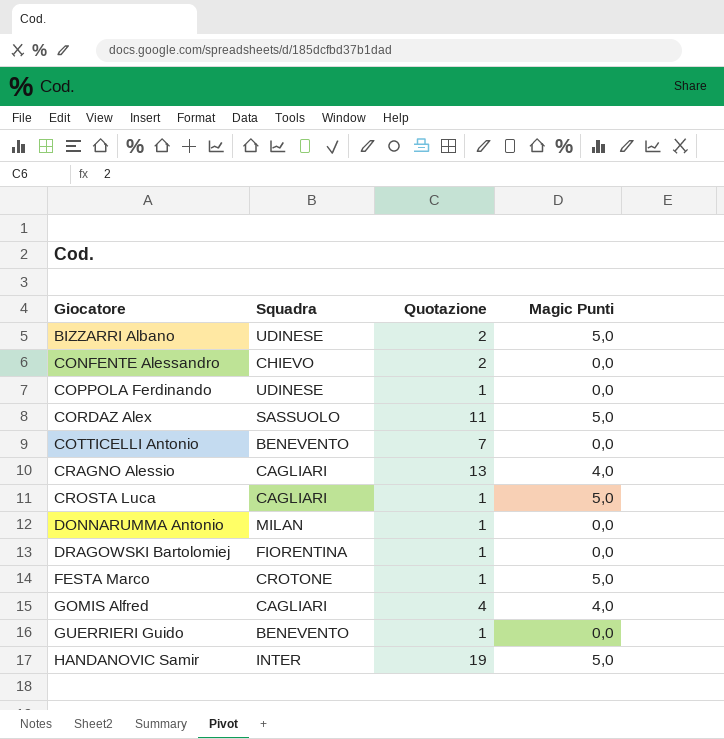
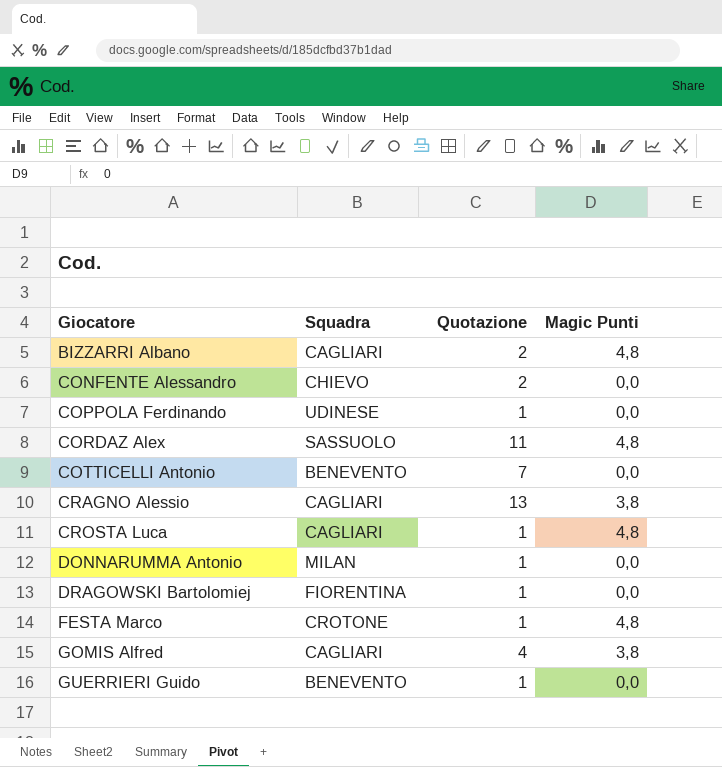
row HANDANOVIC Samir: INTER | 19 | 5,0 -> none
BIZZARRI Albano | Squadra: UDINESE -> CAGLIARI
BIZZARRI Albano | Magic Punti: 5,0 -> 4,8
CORDAZ Alex | Magic Punti: 5,0 -> 4,8
CRAGNO Alessio | Magic Punti: 4,0 -> 3,8
CROSTA Luca | Magic Punti: 5,0 -> 4,8
FESTA Marco | Magic Punti: 5,0 -> 4,8
GOMIS Alfred | Magic Punti: 4,0 -> 3,8

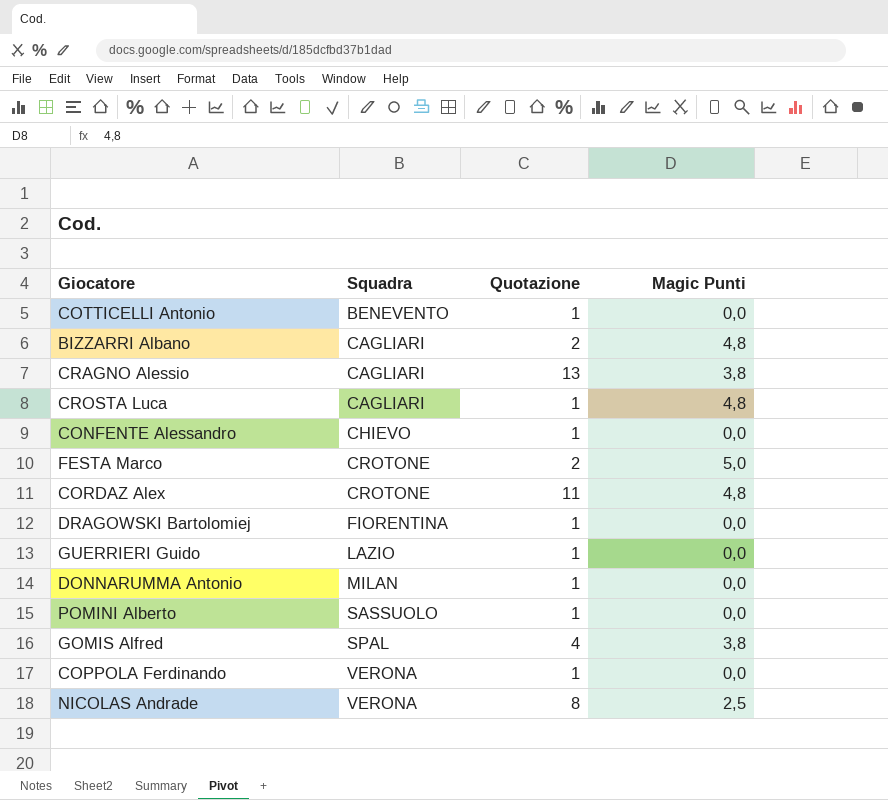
row order: Giocatore ascending -> Squadra ascending
COTTICELLI Antonio | Quotazione: 7 -> 1
CONFENTE Alessandro | Quotazione: 2 -> 1
FESTA Marco | Quotazione: 1 -> 2
FESTA Marco | Magic Punti: 4,8 -> 5,0
CORDAZ Alex | Squadra: SASSUOLO -> CROTONE
GUERRIERI Guido | Squadra: BENEVENTO -> LAZIO
row POMINI Alberto: none -> SASSUOLO | 1 | 0,0
GOMIS Alfred | Squadra: CAGLIARI -> SPAL
COPPOLA Ferdinando | Squadra: UDINESE -> VERONA
row NICOLAS Andrade: none -> VERONA | 8 | 2,5

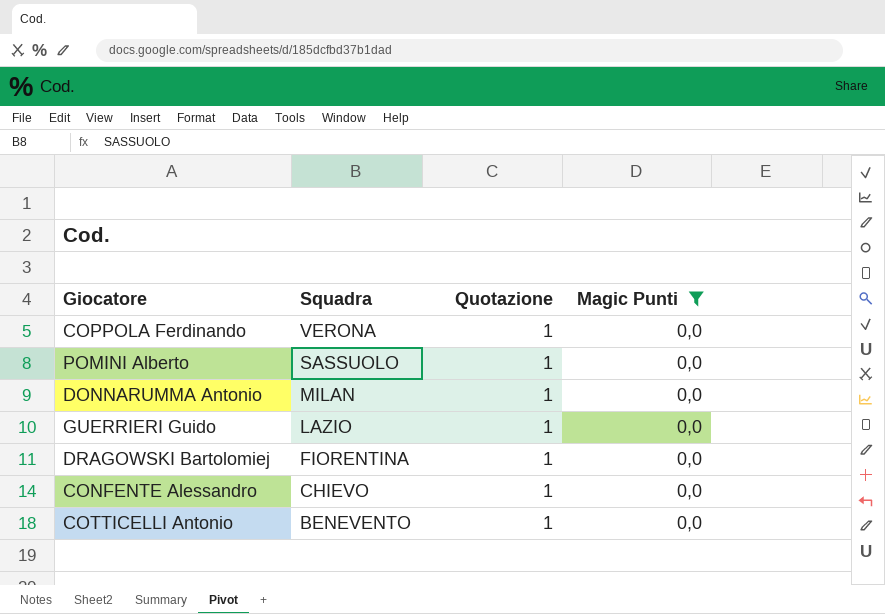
filter: none -> Magic Punti = 0,0
row order: Squadra ascending -> Squadra descending

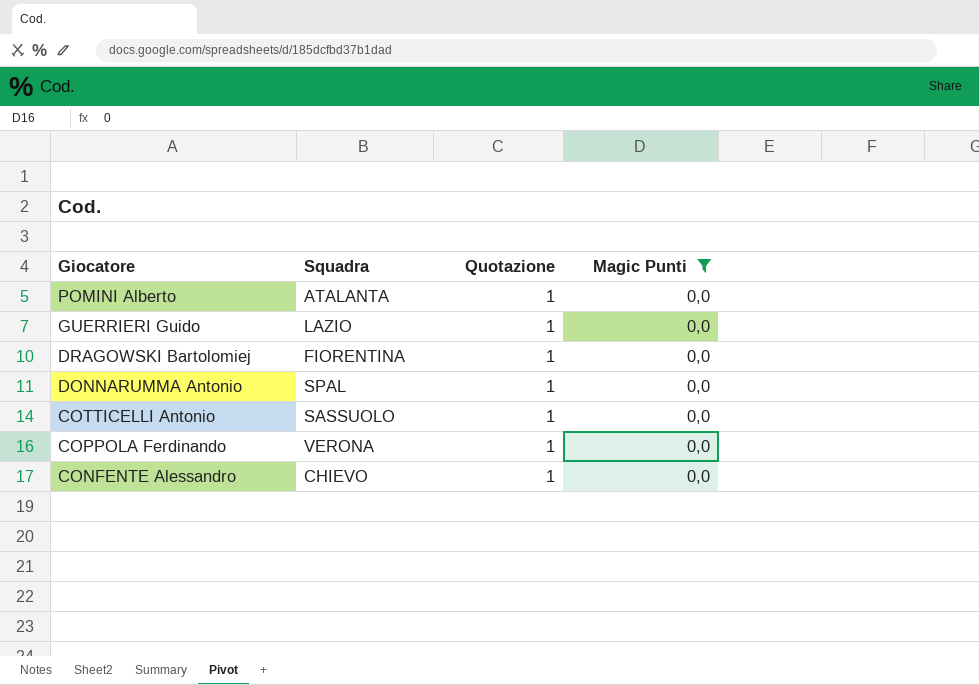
row order: Squadra descending -> Giocatore descending
POMINI Alberto | Squadra: SASSUOLO -> ATALANTA
DONNARUMMA Antonio | Squadra: MILAN -> SPAL
COTTICELLI Antonio | Squadra: BENEVENTO -> SASSUOLO

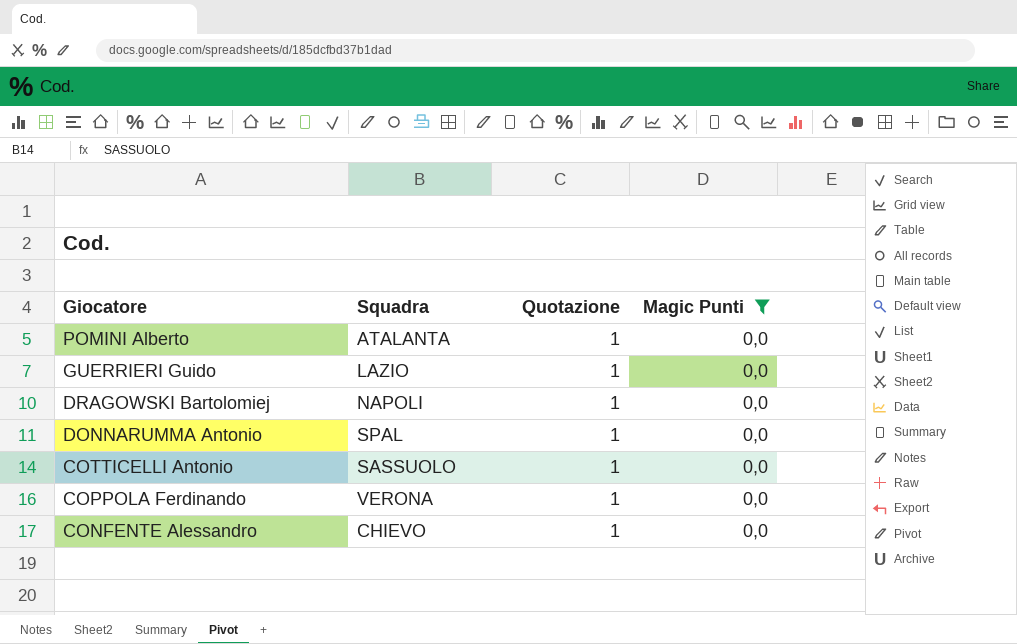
DRAGOWSKI Bartolomiej | Squadra: FIORENTINA -> NAPOLI

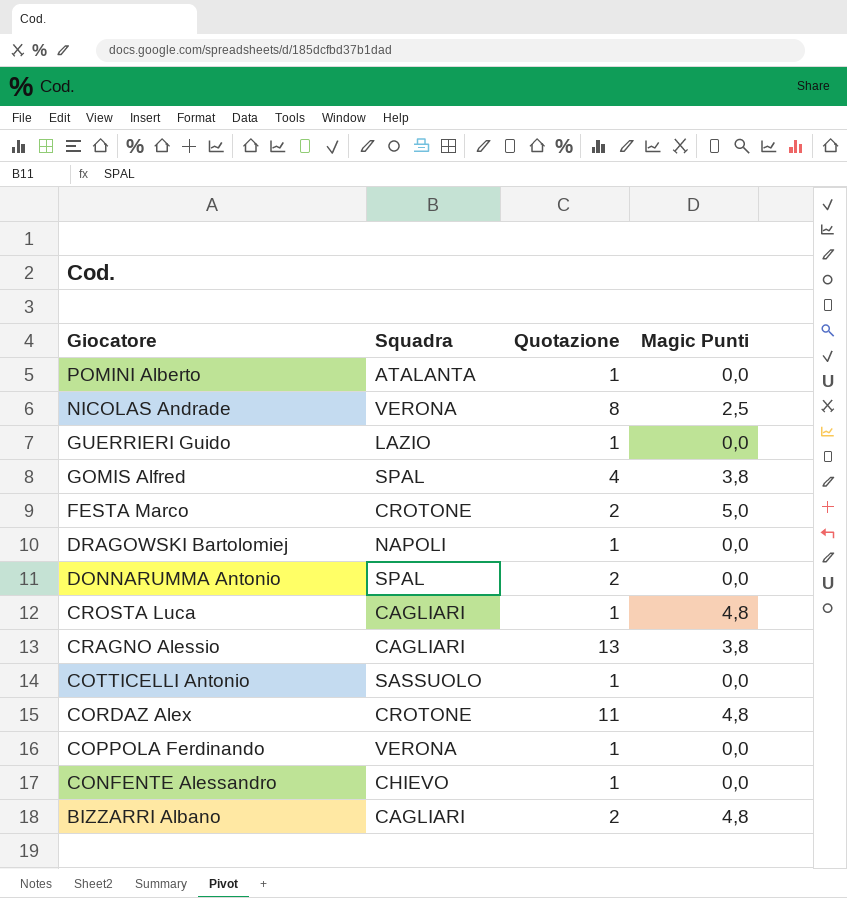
filter: Magic Punti = 0,0 -> none
DONNARUMMA Antonio | Quotazione: 1 -> 2

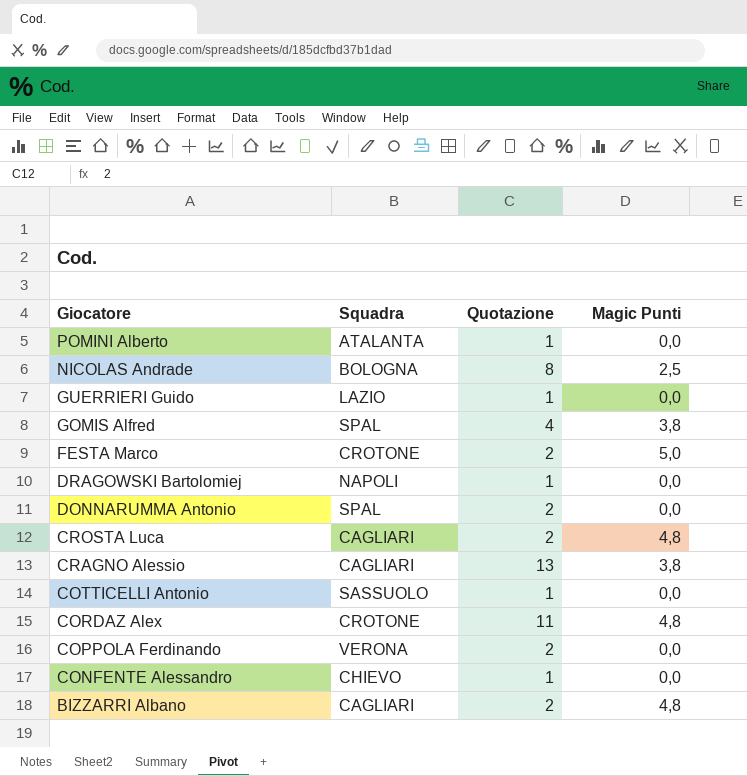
NICOLAS Andrade | Squadra: VERONA -> BOLOGNA
CROSTA Luca | Quotazione: 1 -> 2
COPPOLA Ferdinando | Quotazione: 1 -> 2

